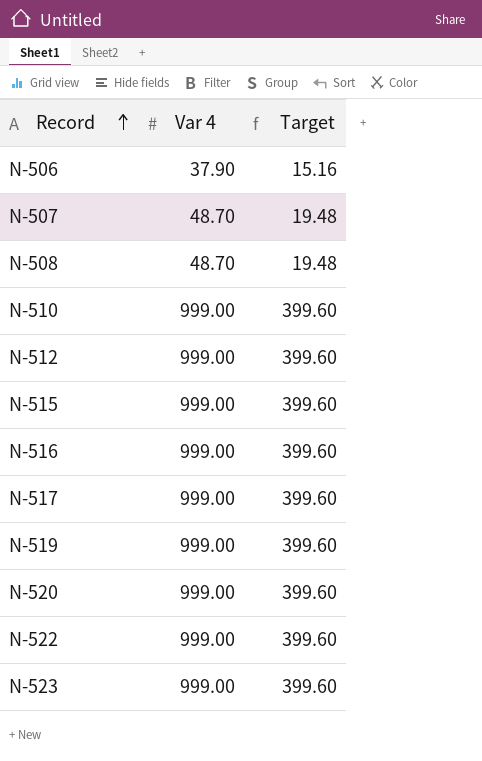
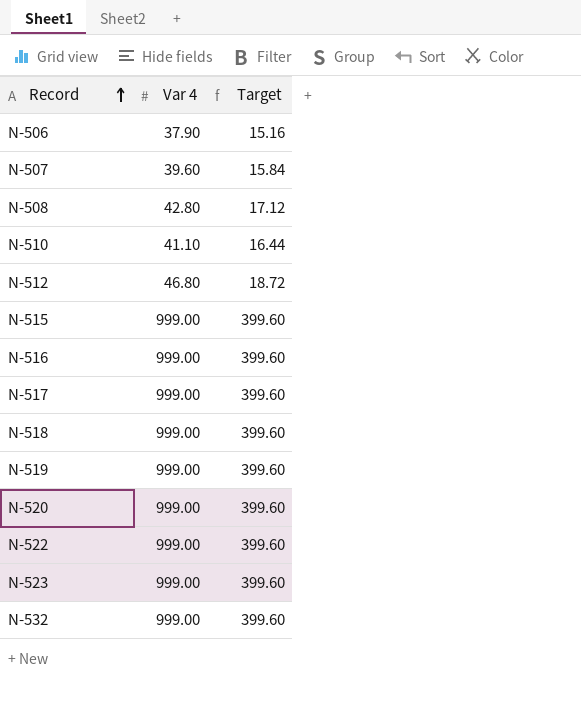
N-507 | Var 4: 48.70 -> 39.60
N-507 | Target: 19.48 -> 15.84
N-508 | Var 4: 48.70 -> 42.80
N-508 | Target: 19.48 -> 17.12
N-510 | Var 4: 999.00 -> 41.10
N-510 | Target: 399.60 -> 16.44
N-512 | Var 4: 999.00 -> 46.80
N-512 | Target: 399.60 -> 18.72
row N-518: none -> 999.00 | 399.60
row N-532: none -> 999.00 | 399.60

